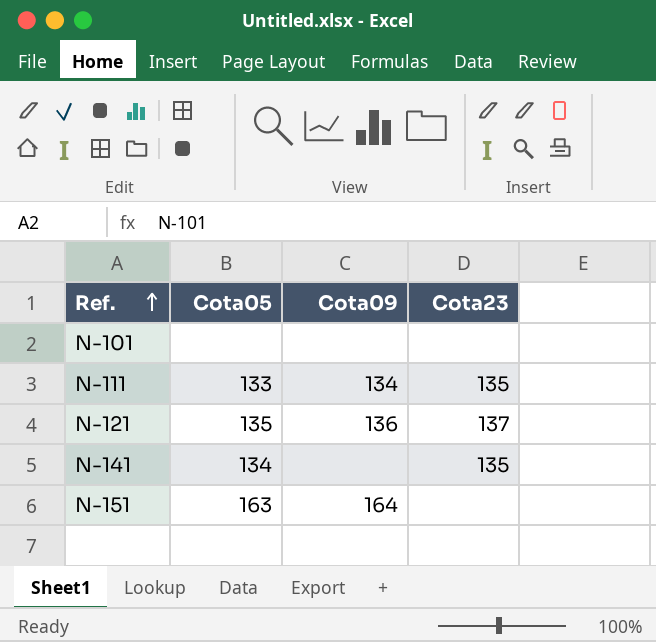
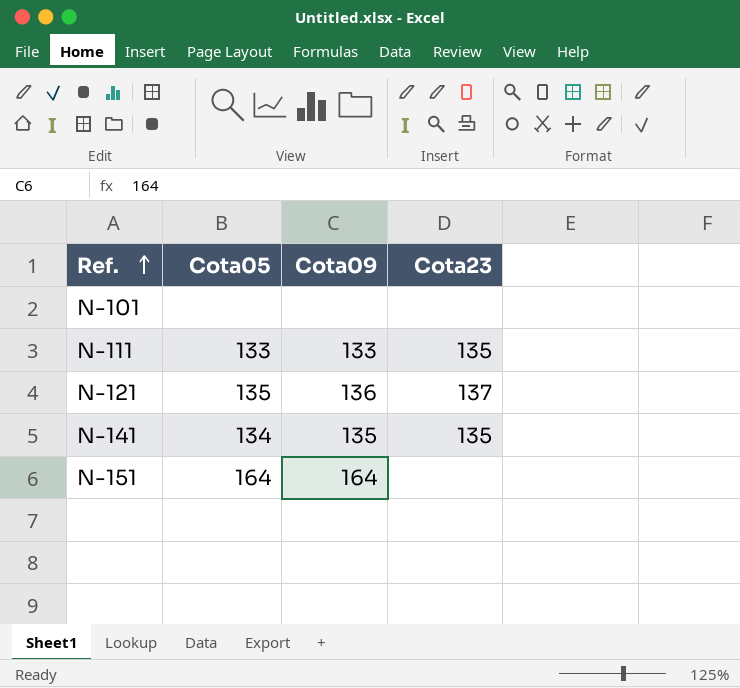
N-111 | Cota09: 134 -> 133
N-141 | Cota09: none -> 135
N-151 | Cota05: 163 -> 164

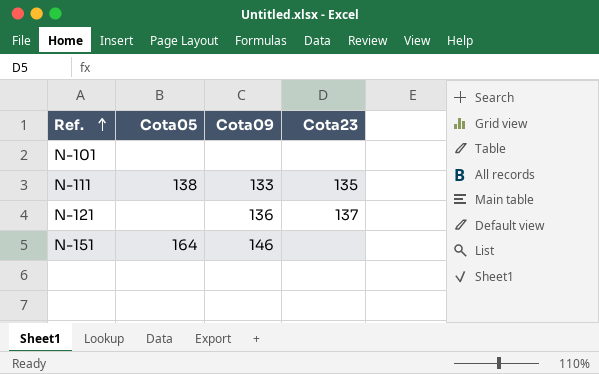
row N-141: 134 | 135 | 135 -> none
N-111 | Cota05: 133 -> 138
N-121 | Cota05: 135 -> none
N-151 | Cota09: 164 -> 146

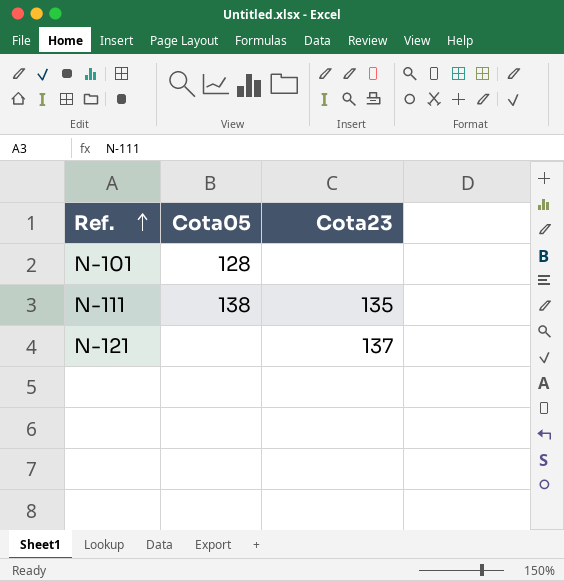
column Cota09 | position: 3 -> none
row N-151: 164 | 146 | none -> none
N-101 | Cota05: none -> 128

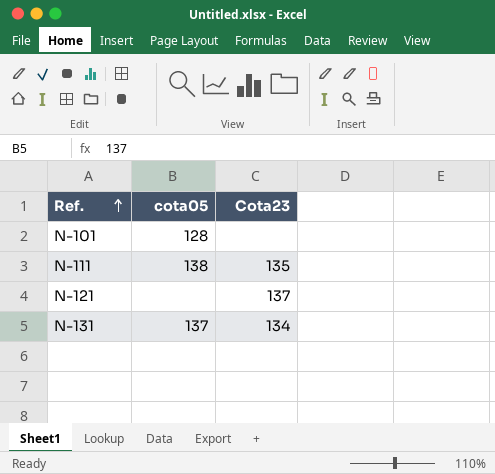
column name: Cota05 -> cota05
row N-131: none -> 137 | 134

